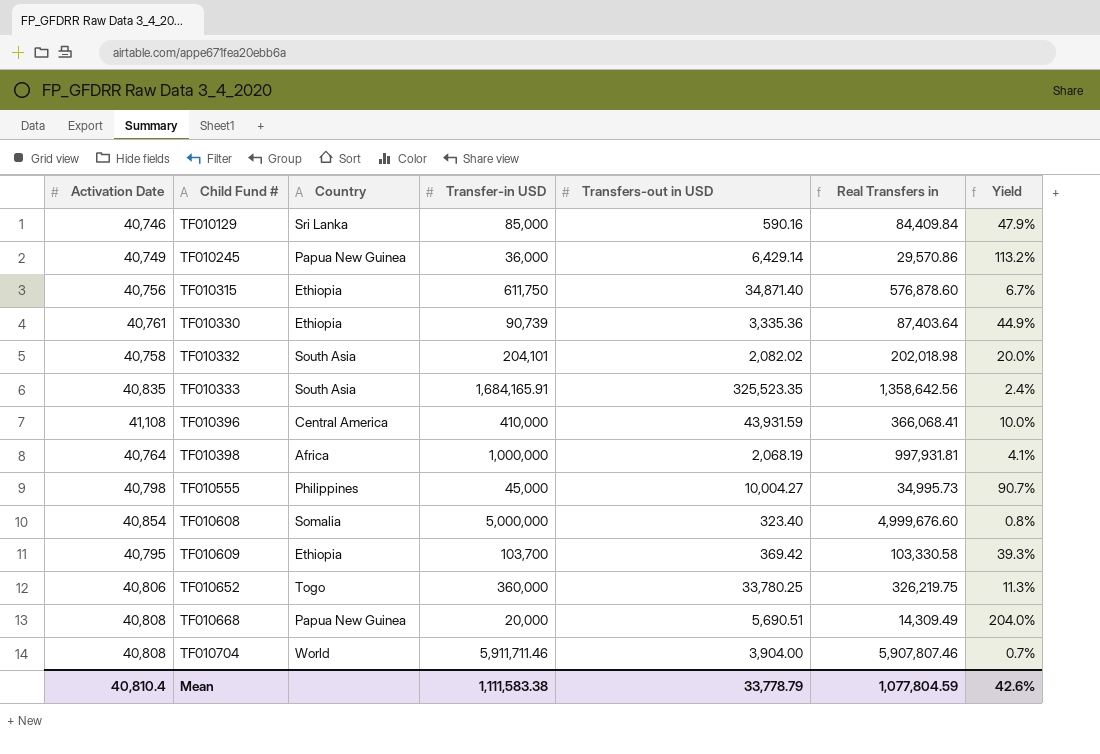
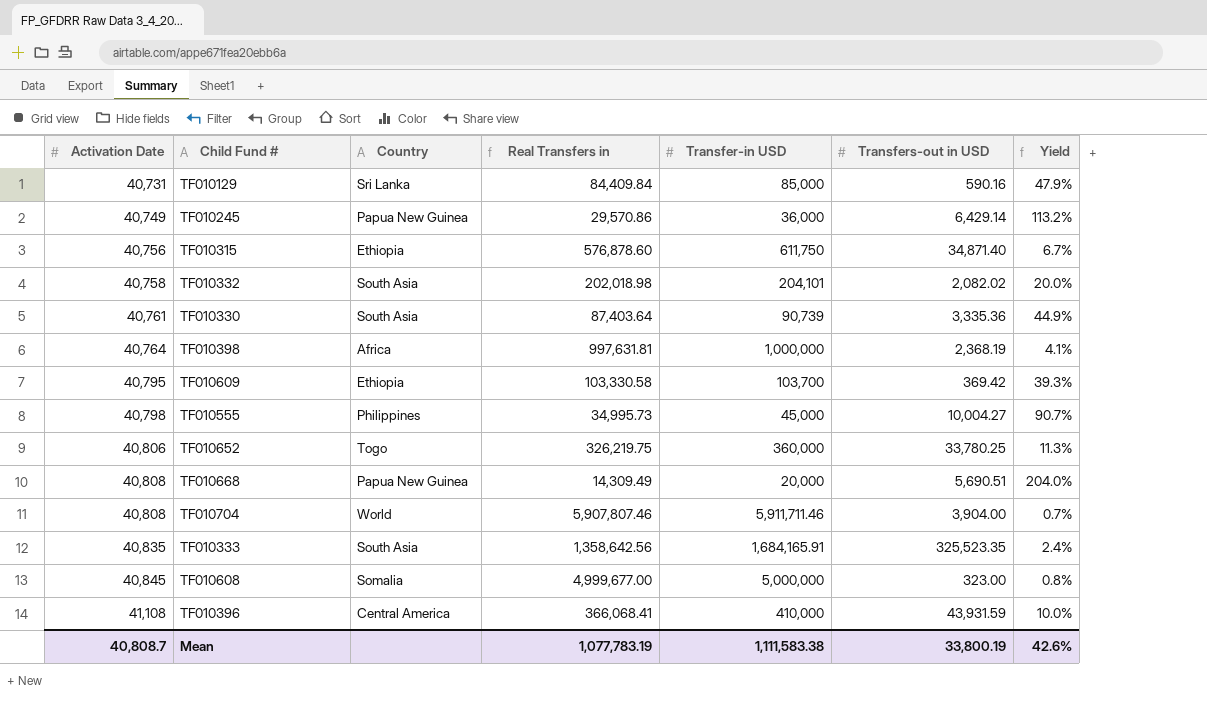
row order: Child Fund # ascending -> Activation Date ascending
column Real Transfers in | position: 6 -> 4
TF010129 | Activation Date: 40,746 -> 40,731
TF010330 | Country: Ethiopia -> South Asia
TF010398 | Real Transfers in: 997,931.81 -> 997,631.81
TF010398 | Transfers-out in USD: 2,068.19 -> 2,368.19
TF010608 | Activation Date: 40,854 -> 40,845
TF010608 | Real Transfers in: 4,999,676.60 -> 4,999,677.00
TF010608 | Transfers-out in USD: 323.40 -> 323.00
Mean | Activation Date: 40,810.4 -> 40,808.7
Mean | Real Transfers in: 1,077,804.59 -> 1,077,783.19
Mean | Transfers-out in USD: 33,778.79 -> 33,800.19

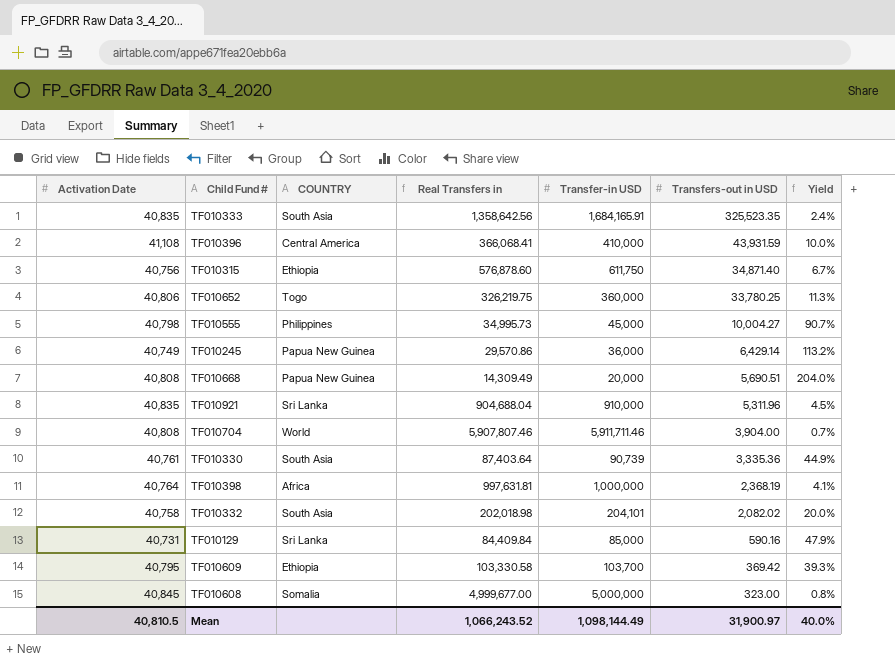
row order: Activation Date ascending -> Transfers-out in USD descending
column name: Country -> COUNTRY
row TF010921: none -> 40,835 | Sri Lanka | 904,688.04 | 910,000 | 5,311.96 | 4.5%
Mean | Activation Date: 40,808.7 -> 40,810.5
Mean | Real Transfers in: 1,077,783.19 -> 1,066,243.52
Mean | Transfer-in USD: 1,111,583.38 -> 1,098,144.49
Mean | Transfers-out in USD: 33,800.19 -> 31,900.97
Mean | Yield: 42.6% -> 40.0%

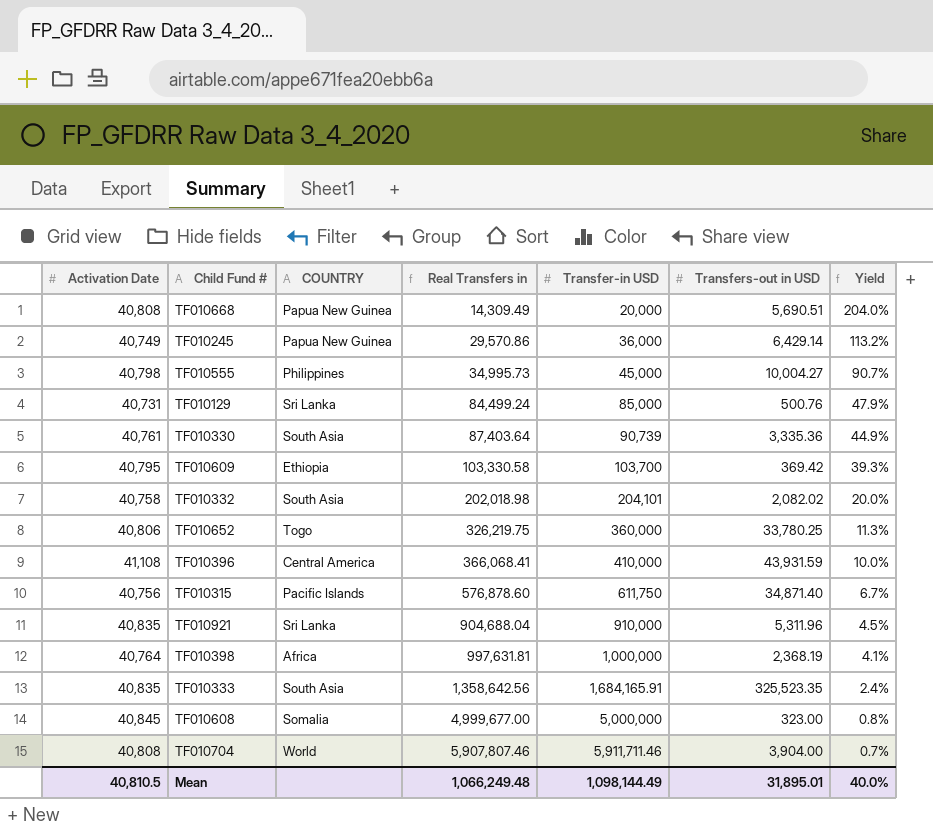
row order: Transfers-out in USD descending -> Real Transfers in ascending
TF010129 | Real Transfers in: 84,409.84 -> 84,499.24
TF010129 | Transfers-out in USD: 590.16 -> 500.76
TF010315 | COUNTRY: Ethiopia -> Pacific Islands
Mean | Real Transfers in: 1,066,243.52 -> 1,066,249.48
Mean | Transfers-out in USD: 31,900.97 -> 31,895.01

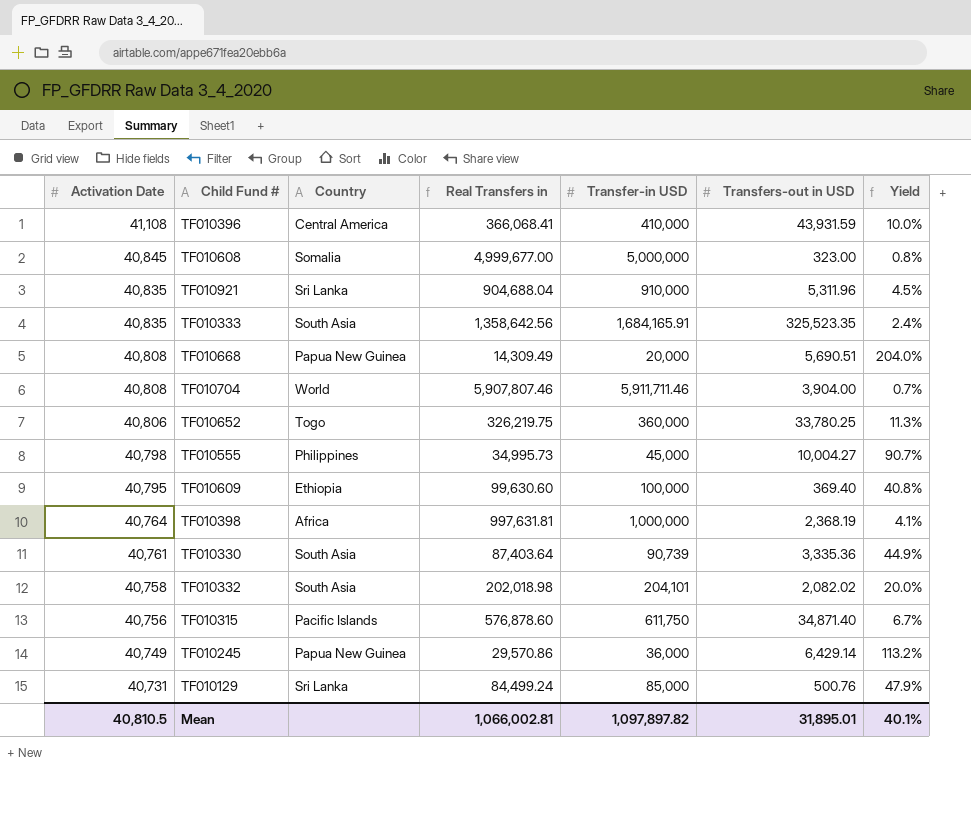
row order: Real Transfers in ascending -> Activation Date descending
column name: COUNTRY -> Country
TF010609 | Real Transfers in: 103,330.58 -> 99,630.60
TF010609 | Transfer-in USD: 103,700 -> 100,000
TF010609 | Transfers-out in USD: 369.42 -> 369.40
TF010609 | Yield: 39.3% -> 40.8%
Mean | Real Transfers in: 1,066,249.48 -> 1,066,002.81
Mean | Transfer-in USD: 1,098,144.49 -> 1,097,897.82
Mean | Yield: 40.0% -> 40.1%

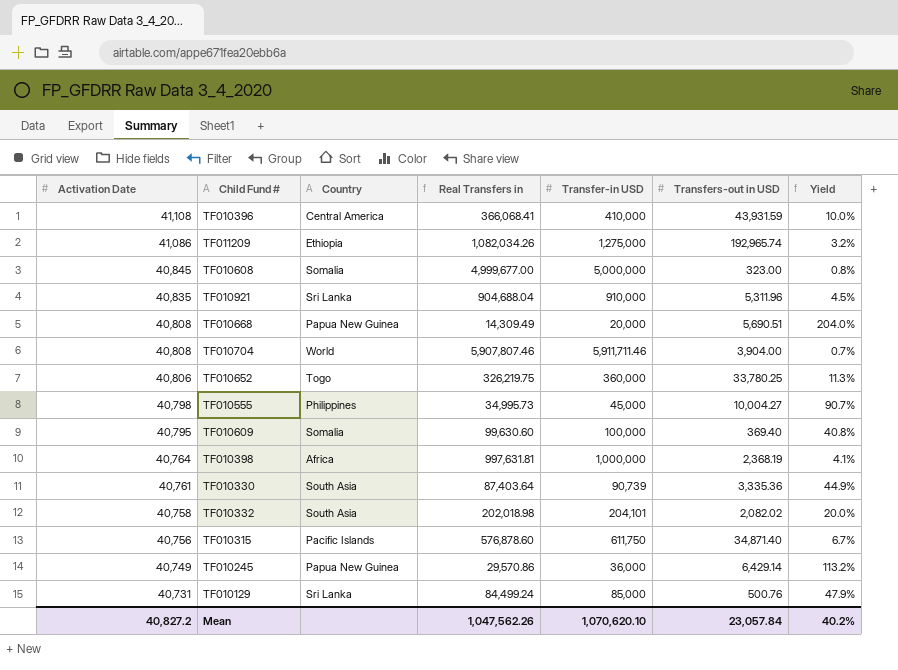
row TF010333: 40,835 | South Asia | 1,358,642.56 | 1,684,165.91 | 325,523.35 | 2.4% -> none
row TF011209: none -> 41,086 | Ethiopia | 1,082,034.26 | 1,275,000 | 192,965.74 | 3.2%
TF010609 | Country: Ethiopia -> Somalia
Mean | Activation Date: 40,810.5 -> 40,827.2
Mean | Real Transfers in: 1,066,002.81 -> 1,047,562.26
Mean | Transfer-in USD: 1,097,897.82 -> 1,070,620.10
Mean | Transfers-out in USD: 31,895.01 -> 23,057.84
Mean | Yield: 40.1% -> 40.2%

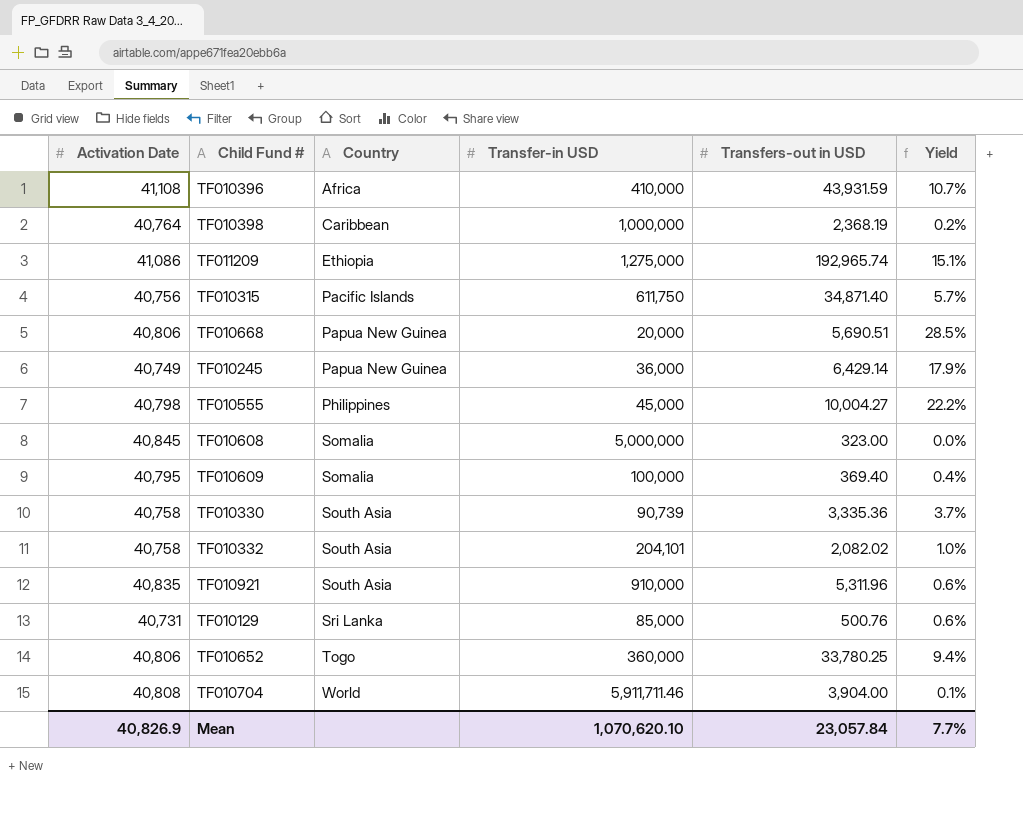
row order: Activation Date descending -> Country ascending
column Real Transfers in | formula: [Transfer-in USD] - [Transfers-out in USD] -> none
column Yield | formula: [Activation Date] / [Transfer-in USD] -> [Transfers-out in USD] / [Transfer-in USD]
TF010396 | Country: Central America -> Africa
TF010398 | Country: Africa -> Caribbean
TF010668 | Activation Date: 40,808 -> 40,806
TF010330 | Activation Date: 40,761 -> 40,758
TF010921 | Country: Sri Lanka -> South Asia
Mean | Activation Date: 40,827.2 -> 40,826.9
Mean | Yield: 40.2% -> 7.7%

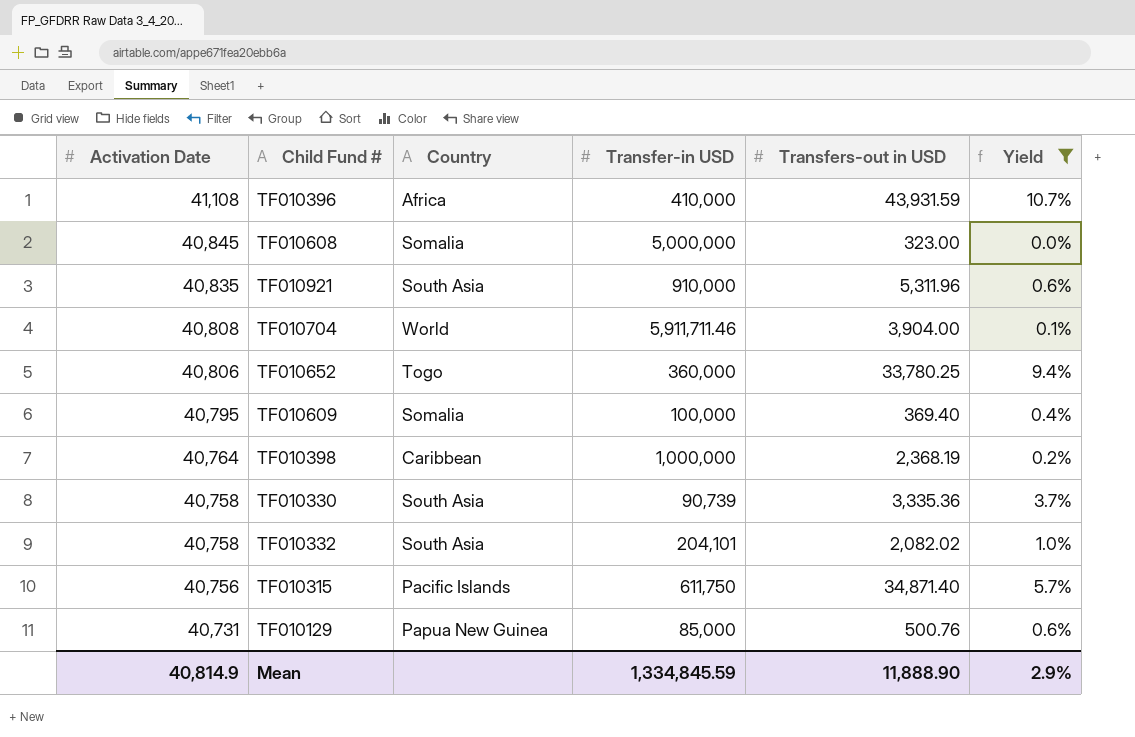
filter: none -> Yield <= 10.7%
row order: Country ascending -> Activation Date descending
TF010129 | Country: Sri Lanka -> Papua New Guinea
Mean | Activation Date: 40,826.9 -> 40,814.9
Mean | Transfer-in USD: 1,070,620.10 -> 1,334,845.59
Mean | Transfers-out in USD: 23,057.84 -> 11,888.90
Mean | Yield: 7.7% -> 2.9%

